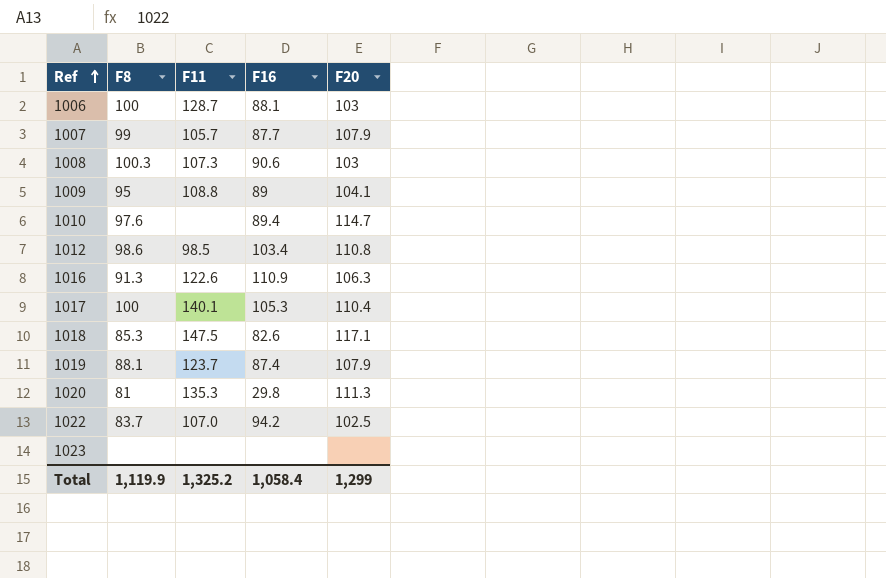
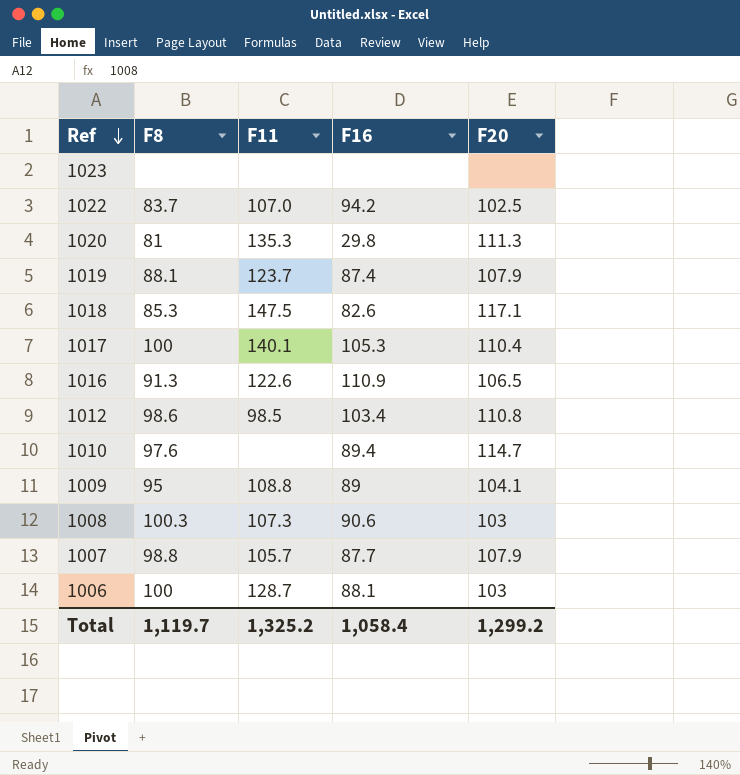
row order: Ref ascending -> Ref descending
1016 | F20: 106.3 -> 106.5
1007 | F8: 99 -> 98.8
Total | F8: 1,119.9 -> 1,119.7
Total | F20: 1,299 -> 1,299.2

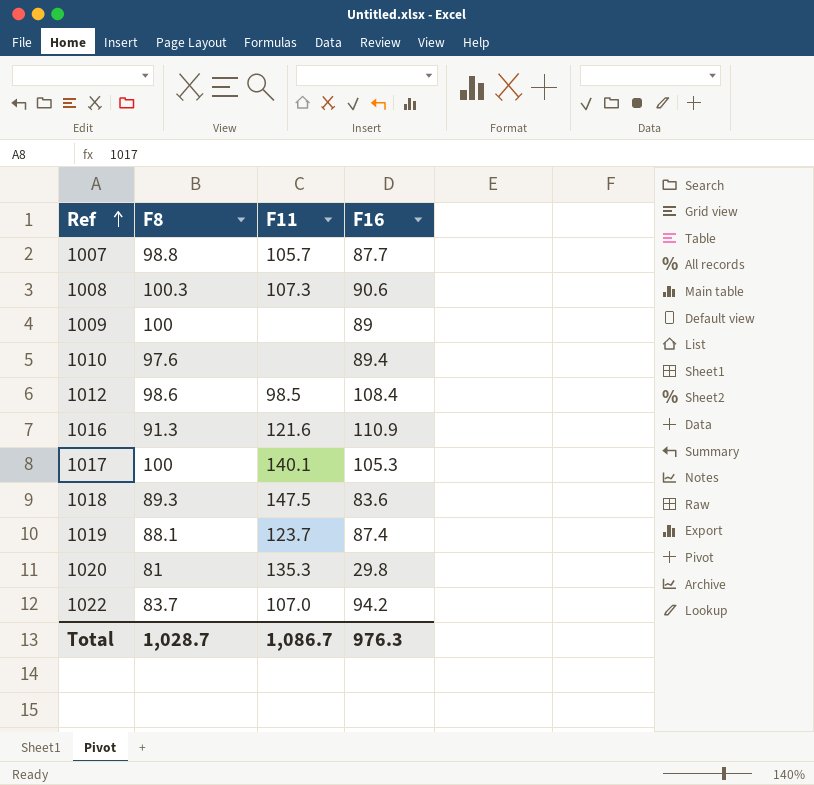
row order: Ref descending -> Ref ascending
column F20 | position: 5 -> none
row 1023: none | none | none | none -> none
row 1006: 100 | 128.7 | 88.1 | 103 -> none
1009 | F8: 95 -> 100
1009 | F11: 108.8 -> none
1012 | F16: 103.4 -> 108.4
1016 | F11: 122.6 -> 121.6
1018 | F8: 85.3 -> 89.3
1018 | F16: 82.6 -> 83.6
Total | F8: 1,119.7 -> 1,028.7
Total | F11: 1,325.2 -> 1,086.7
Total | F16: 1,058.4 -> 976.3

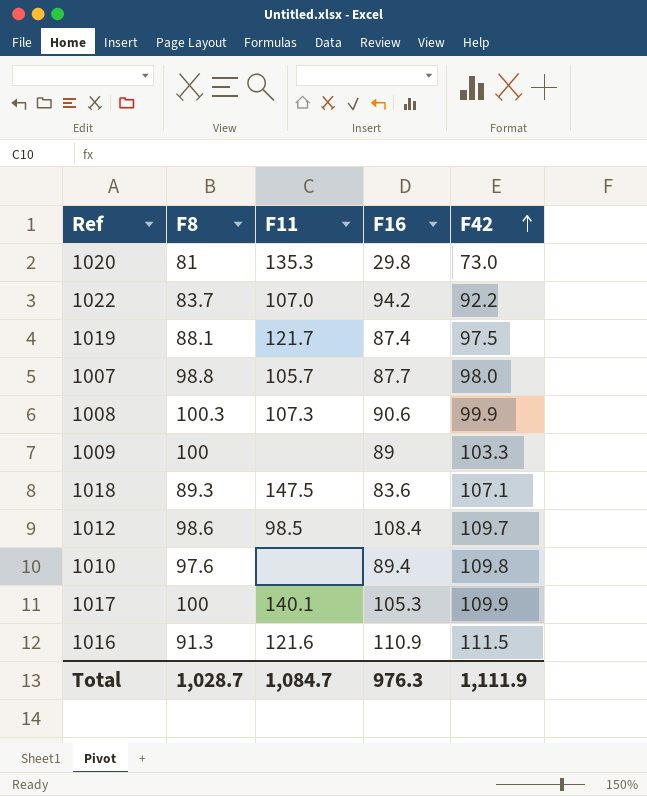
row order: Ref ascending -> F42 ascending
column F42 | position: none -> 5
1019 | F11: 123.7 -> 121.7
Total | F11: 1,086.7 -> 1,084.7

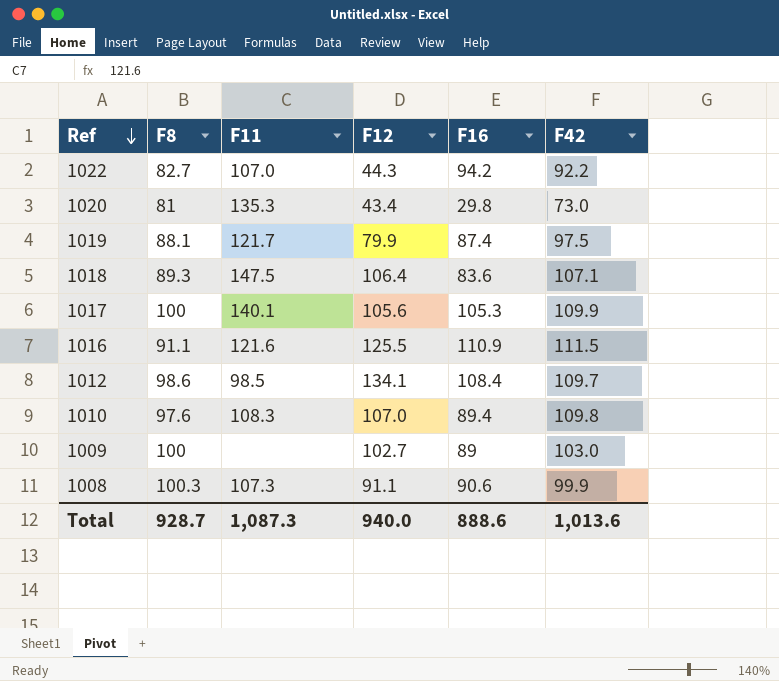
row order: F42 ascending -> Ref descending
column F12 | position: none -> 4
row 1007: 98.8 | 105.7 | 87.7 | 98.0 -> none
1022 | F8: 83.7 -> 82.7
1016 | F8: 91.3 -> 91.1
1010 | F11: none -> 108.3
1009 | F42: 103.3 -> 103.0
Total | F8: 1,028.7 -> 928.7
Total | F11: 1,084.7 -> 1,087.3
Total | F16: 976.3 -> 888.6
Total | F42: 1,111.9 -> 1,013.6

